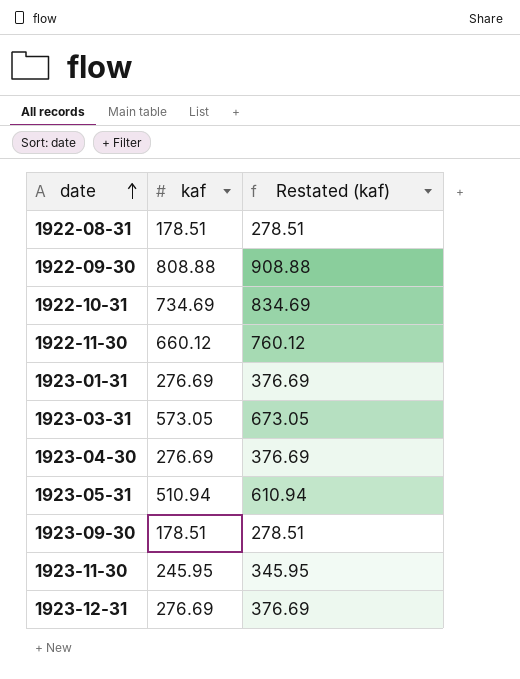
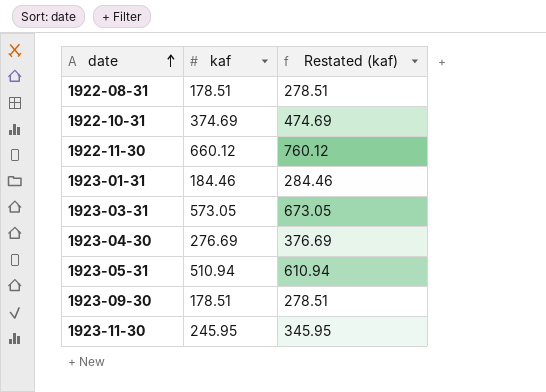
row 1922-09-30: 808.88 | 908.88 -> none
row 1923-12-31: 276.69 | 376.69 -> none
1922-10-31 | kaf: 734.69 -> 374.69
1922-10-31 | Restated (kaf): 834.69 -> 474.69
1923-01-31 | kaf: 276.69 -> 184.46
1923-01-31 | Restated (kaf): 376.69 -> 284.46

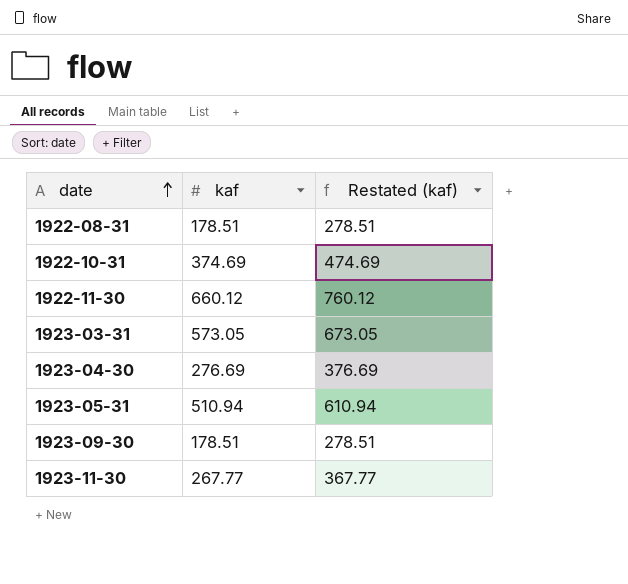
row 1923-01-31: 184.46 | 284.46 -> none
1923-11-30 | kaf: 245.95 -> 267.77
1923-11-30 | Restated (kaf): 345.95 -> 367.77

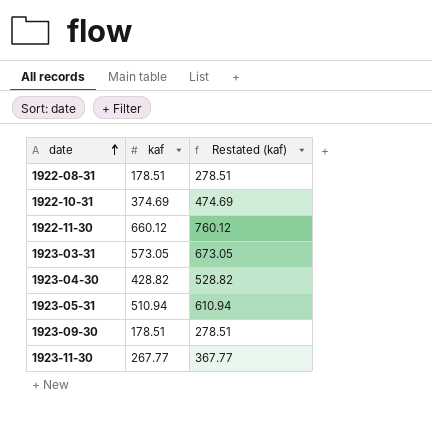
1923-04-30 | kaf: 276.69 -> 428.82
1923-04-30 | Restated (kaf): 376.69 -> 528.82

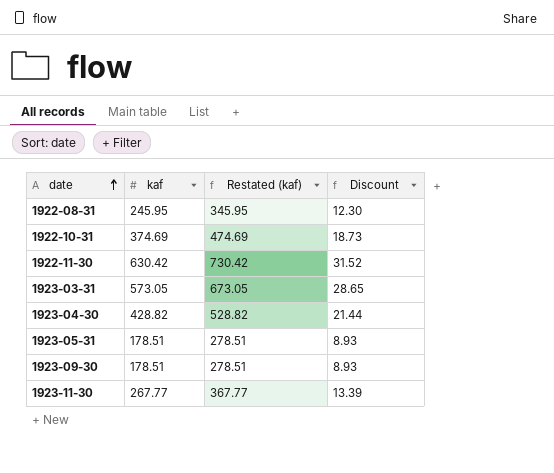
column Discount | formula: none -> [kaf] * 0.05
1922-08-31 | kaf: 178.51 -> 245.95
1922-08-31 | Restated (kaf): 278.51 -> 345.95
1922-11-30 | kaf: 660.12 -> 630.42
1922-11-30 | Restated (kaf): 760.12 -> 730.42
1923-05-31 | kaf: 510.94 -> 178.51
1923-05-31 | Restated (kaf): 610.94 -> 278.51

